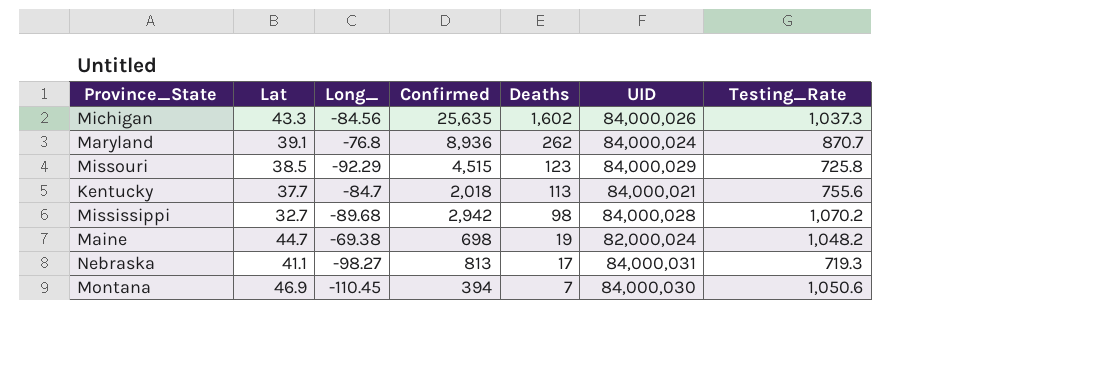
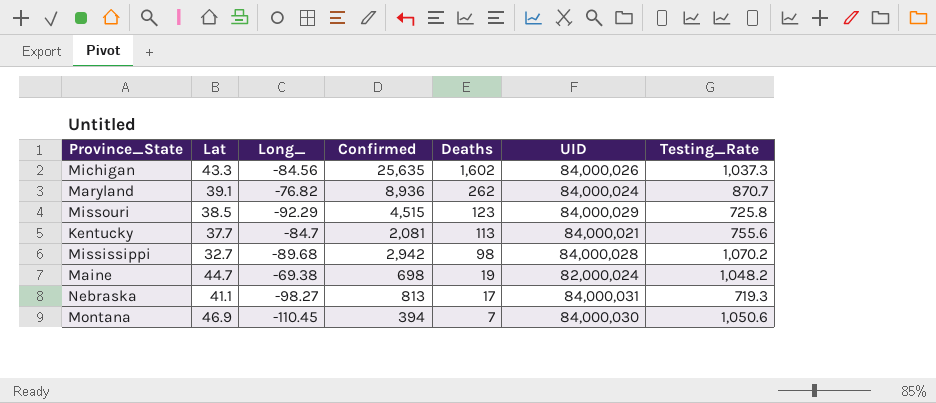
Maryland | Long_: -76.8 -> -76.82
Kentucky | Confirmed: 2,018 -> 2,081

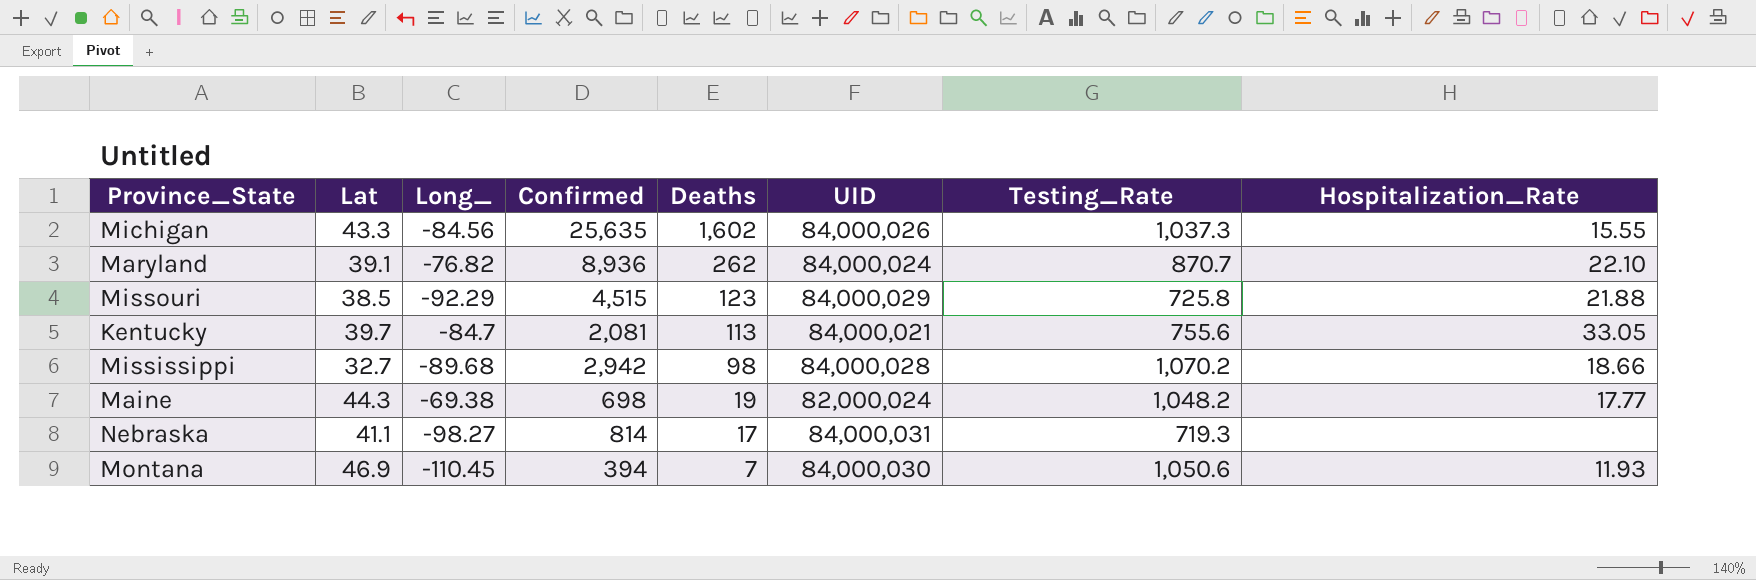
column Hospitalization_Rate | position: none -> 8
Kentucky | Lat: 37.7 -> 39.7
Maine | Lat: 44.7 -> 44.3
Nebraska | Confirmed: 813 -> 814

